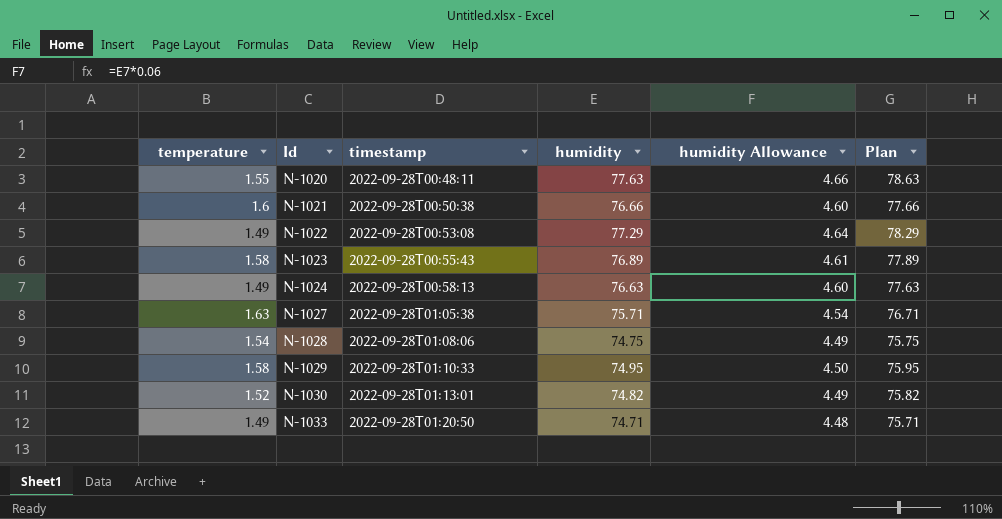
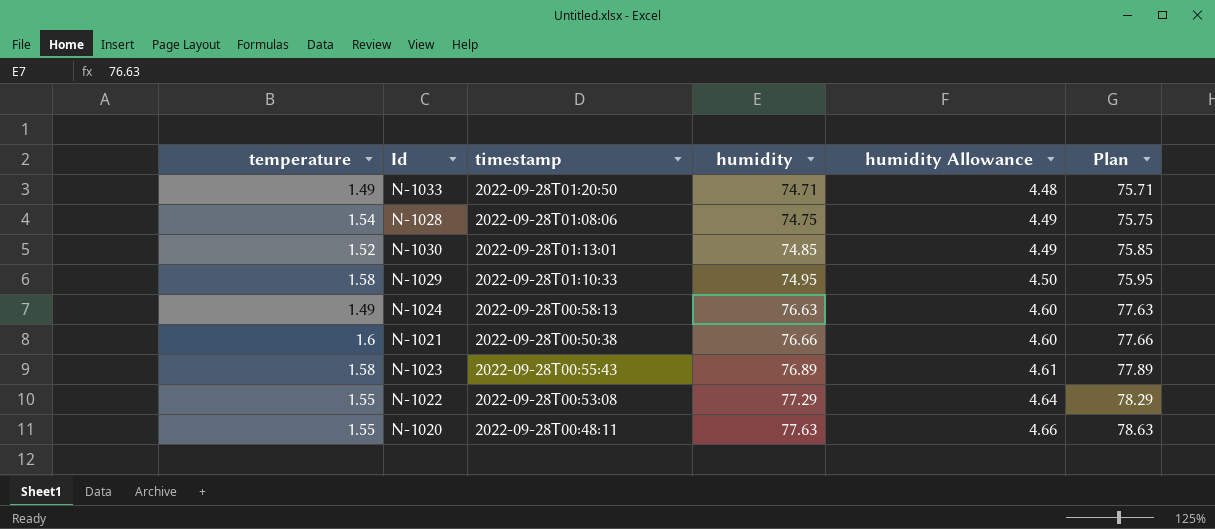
row order: Id ascending -> humidity ascending
row N-1027: 1.63 | 2022-09-28T01:05:38 | 75.71 | 4.54 | 76.71 -> none
N-1030 | humidity: 74.82 -> 74.85
N-1030 | Plan: 75.82 -> 75.85
N-1022 | temperature: 1.49 -> 1.55

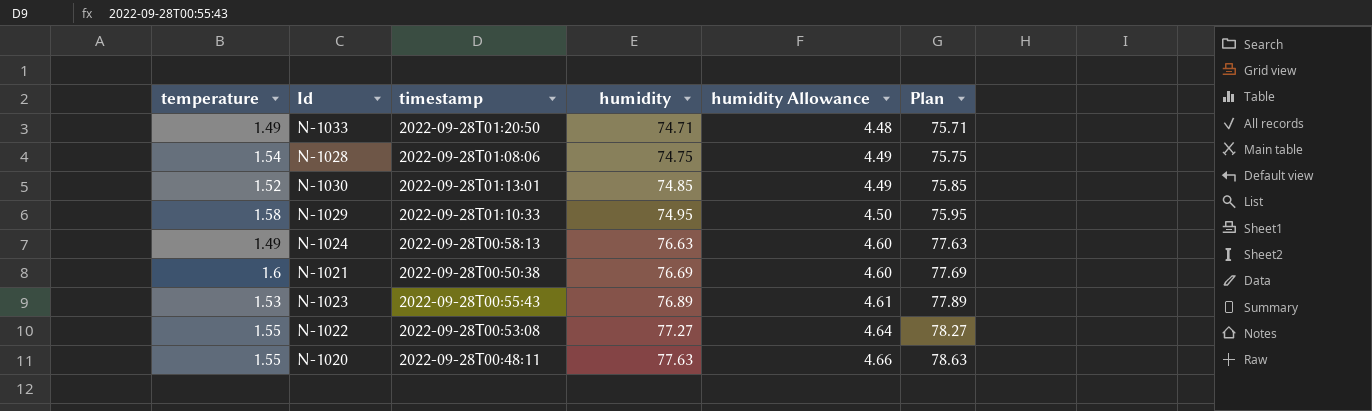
N-1021 | humidity: 76.66 -> 76.69
N-1021 | Plan: 77.66 -> 77.69
N-1023 | temperature: 1.58 -> 1.53
N-1022 | humidity: 77.29 -> 77.27
N-1022 | Plan: 78.29 -> 78.27

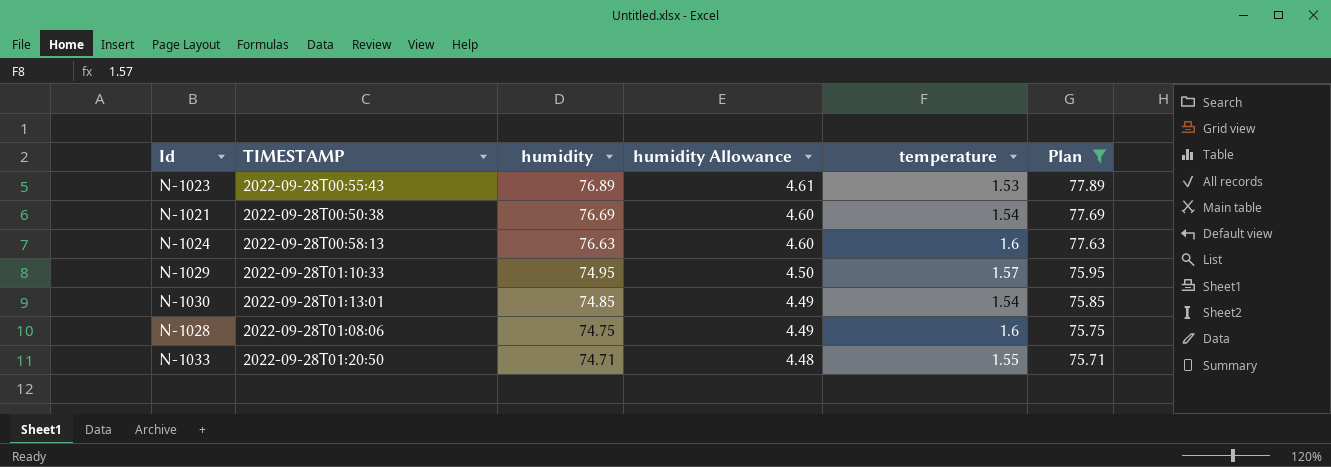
filter: none -> Plan <= 77.89
row order: humidity ascending -> humidity descending
column name: timestamp -> TIMESTAMP
column temperature | position: 1 -> 5
N-1021 | temperature: 1.6 -> 1.54
N-1024 | temperature: 1.49 -> 1.6
N-1029 | temperature: 1.58 -> 1.57
N-1030 | temperature: 1.52 -> 1.54
N-1028 | temperature: 1.54 -> 1.6
N-1033 | temperature: 1.49 -> 1.55

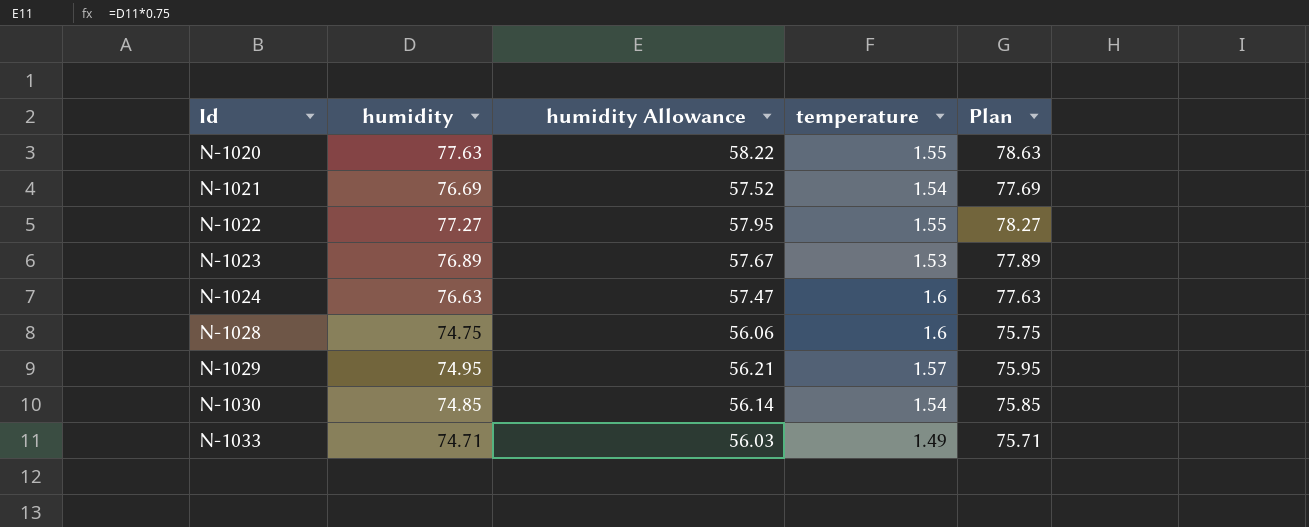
filter: Plan <= 77.89 -> none
row order: humidity descending -> Id ascending
column TIMESTAMP | position: 2 -> none
column humidity Allowance | formula: [humidity] * 0.06 -> [humidity] * 0.75
N-1033 | temperature: 1.55 -> 1.49

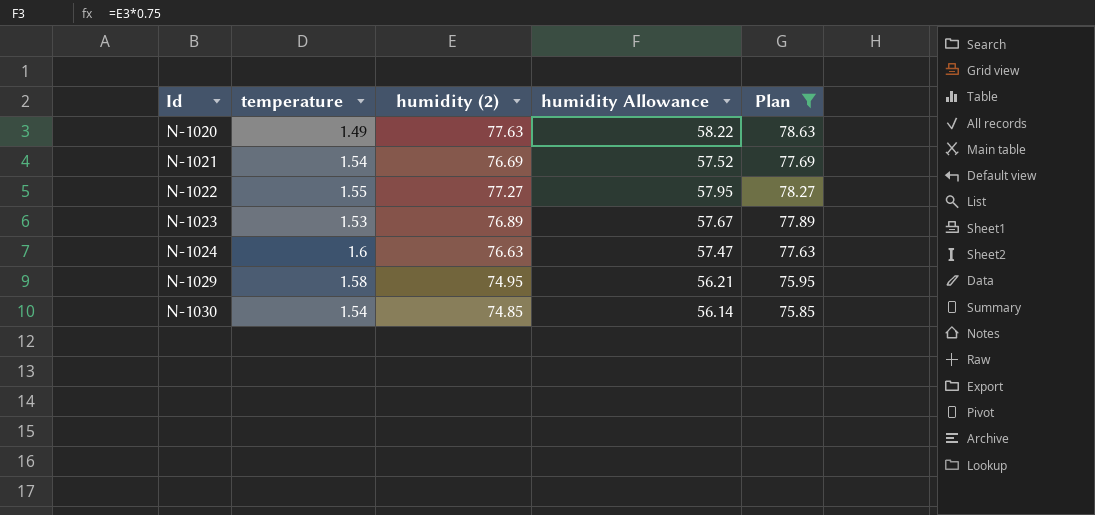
filter: none -> Plan >= 75.85
column temperature | position: 4 -> 2
column name: humidity -> humidity (2)
N-1020 | temperature: 1.55 -> 1.49
N-1029 | temperature: 1.57 -> 1.58

